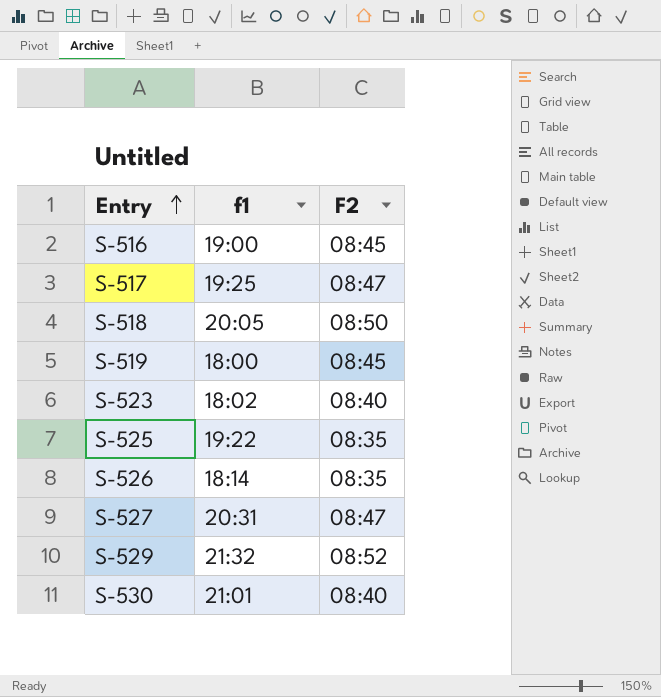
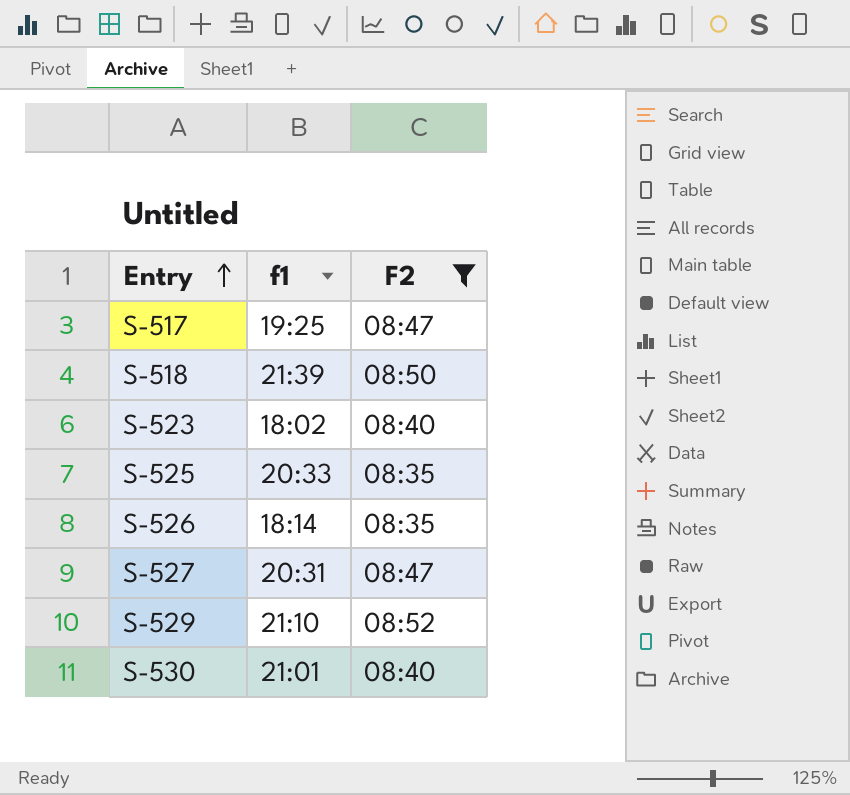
filter: none -> F2 != 08:45
S-518 | f1: 20:05 -> 21:39
S-525 | f1: 19:22 -> 20:33
S-529 | f1: 21:32 -> 21:10

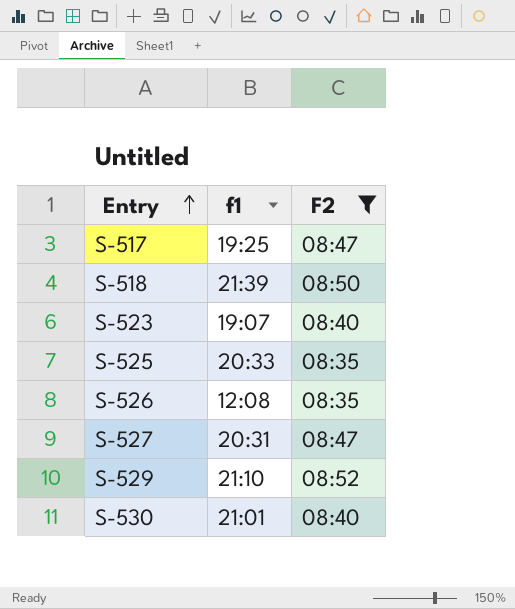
S-523 | f1: 18:02 -> 19:07
S-526 | f1: 18:14 -> 12:08

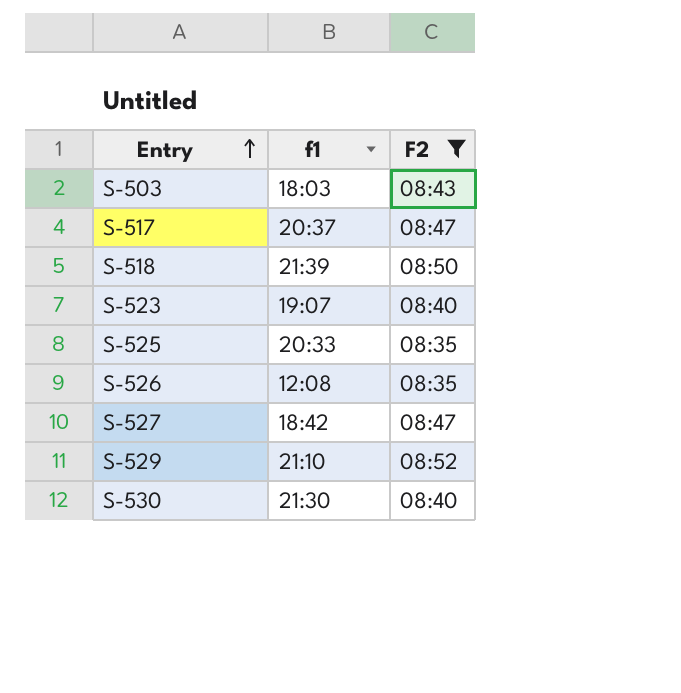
row S-503: none -> 18:03 | 08:43
S-517 | f1: 19:25 -> 20:37
S-527 | f1: 20:31 -> 18:42
S-530 | f1: 21:01 -> 21:30

